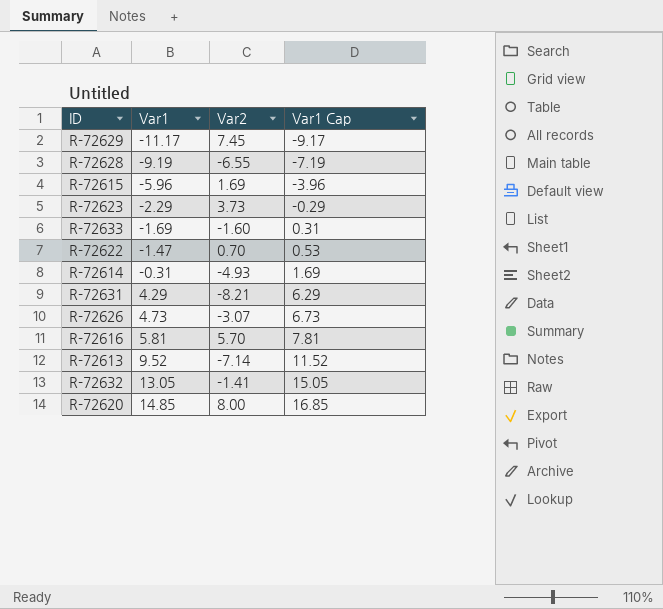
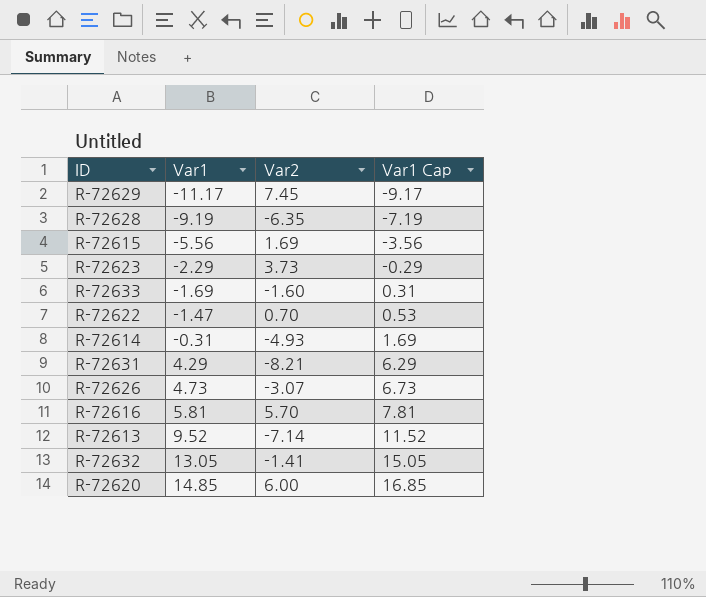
R-72628 | Var2: -6.55 -> -6.35
R-72615 | Var1: -5.96 -> -5.56
R-72615 | Var1 Cap: -3.96 -> -3.56
R-72620 | Var2: 8.00 -> 6.00

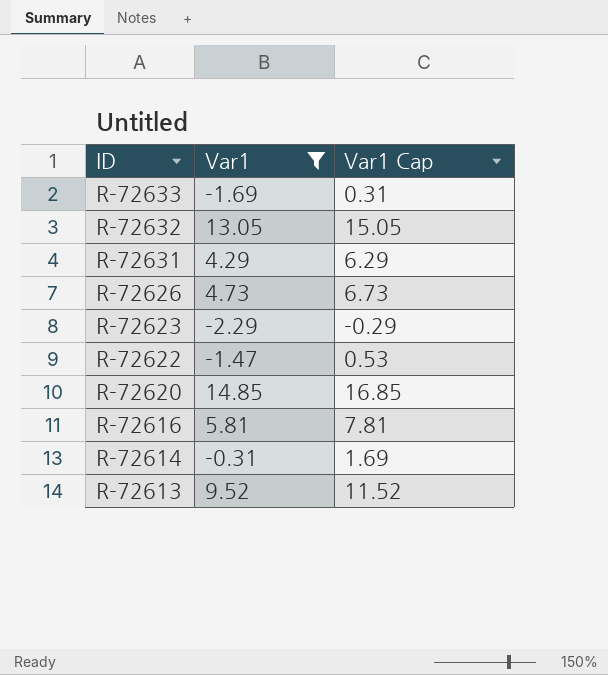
filter: none -> Var1 >= -2.29
row order: Var1 ascending -> ID descending
column Var2 | position: 3 -> none

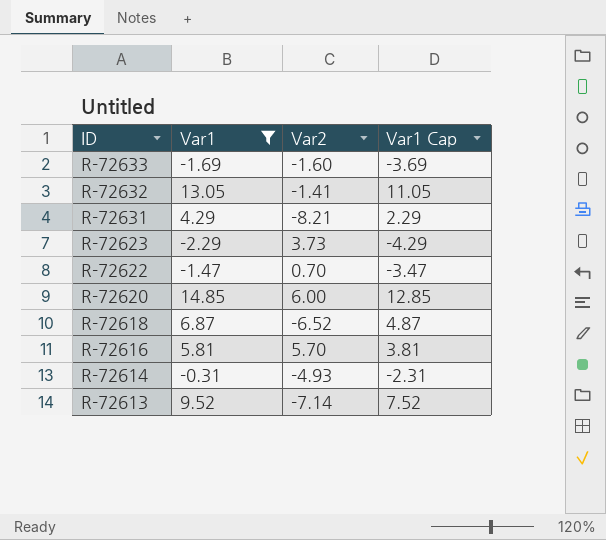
column Var2 | position: none -> 3
column Var1 Cap | formula: [Var1] + 2 -> [Var1] - 2
row R-72626: 4.73 | 6.73 -> none
row R-72618: none -> 6.87 | -6.52 | 4.87

